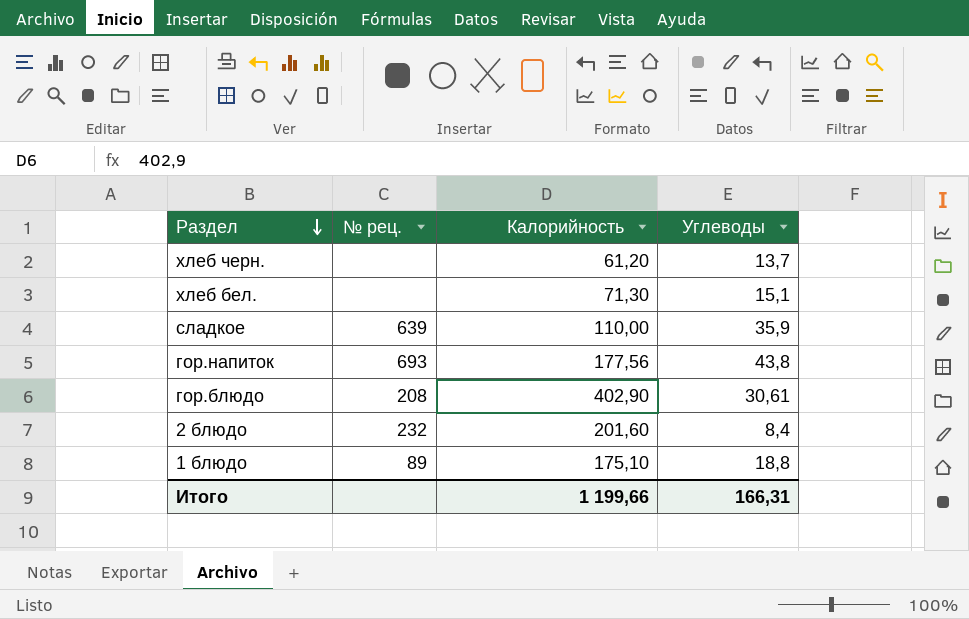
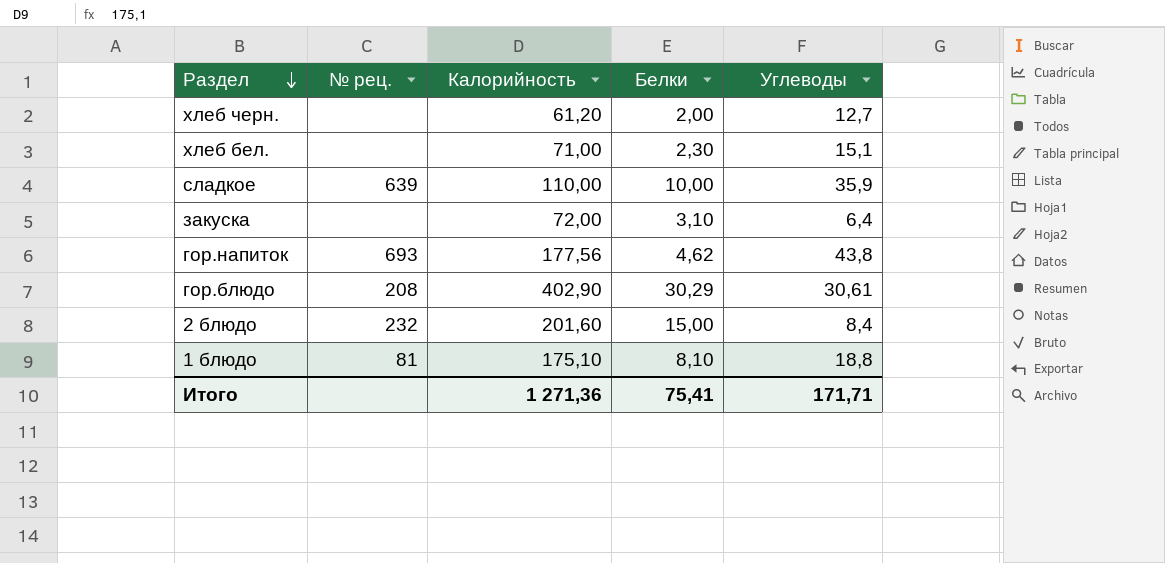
column Белки | position: none -> 4
хлеб черн. | Углеводы: 13,7 -> 12,7
хлеб бел. | Калорийность: 71,30 -> 71,00
row закуска: none -> none | 72,00 | 3,10 | 6,4
1 блюдо | № рец.: 89 -> 81
Итого | Калорийность: 1 199,66 -> 1 271,36
Итого | Углеводы: 166,31 -> 171,71

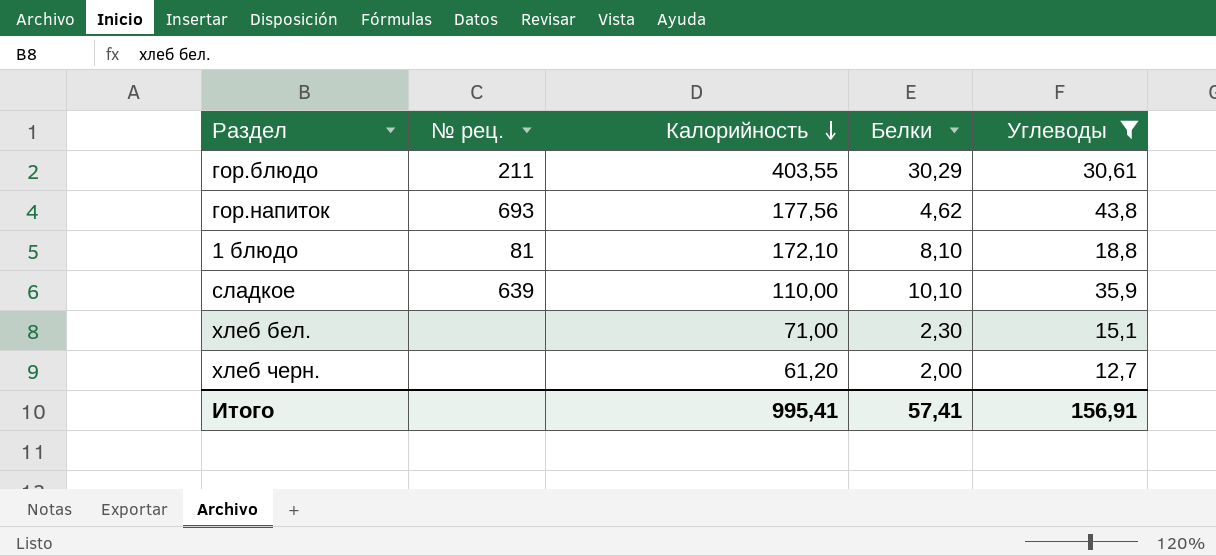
filter: none -> Углеводы >= 12,7
row order: Раздел descending -> Калорийность descending
гор.блюдо | № рец.: 208 -> 211
гор.блюдо | Калорийность: 402,90 -> 403,55
1 блюдо | Калорийность: 175,10 -> 172,10
сладкое | Белки: 10,00 -> 10,10
Итого | Калорийность: 1 271,36 -> 995,41
Итого | Белки: 75,41 -> 57,41
Итого | Углеводы: 171,71 -> 156,91

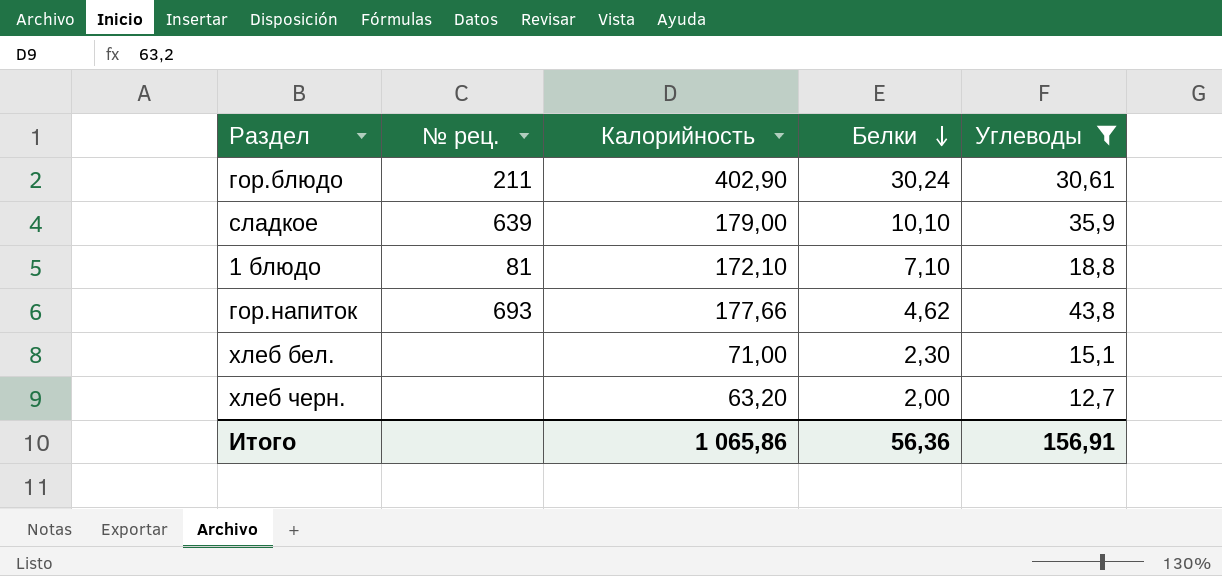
row order: Калорийность descending -> Белки descending
гор.блюдо | Калорийность: 403,55 -> 402,90
гор.блюдо | Белки: 30,29 -> 30,24
сладкое | Калорийность: 110,00 -> 179,00
1 блюдо | Белки: 8,10 -> 7,10
гор.напиток | Калорийность: 177,56 -> 177,66
хлеб черн. | Калорийность: 61,20 -> 63,20
Итого | Калорийность: 995,41 -> 1 065,86
Итого | Белки: 57,41 -> 56,36

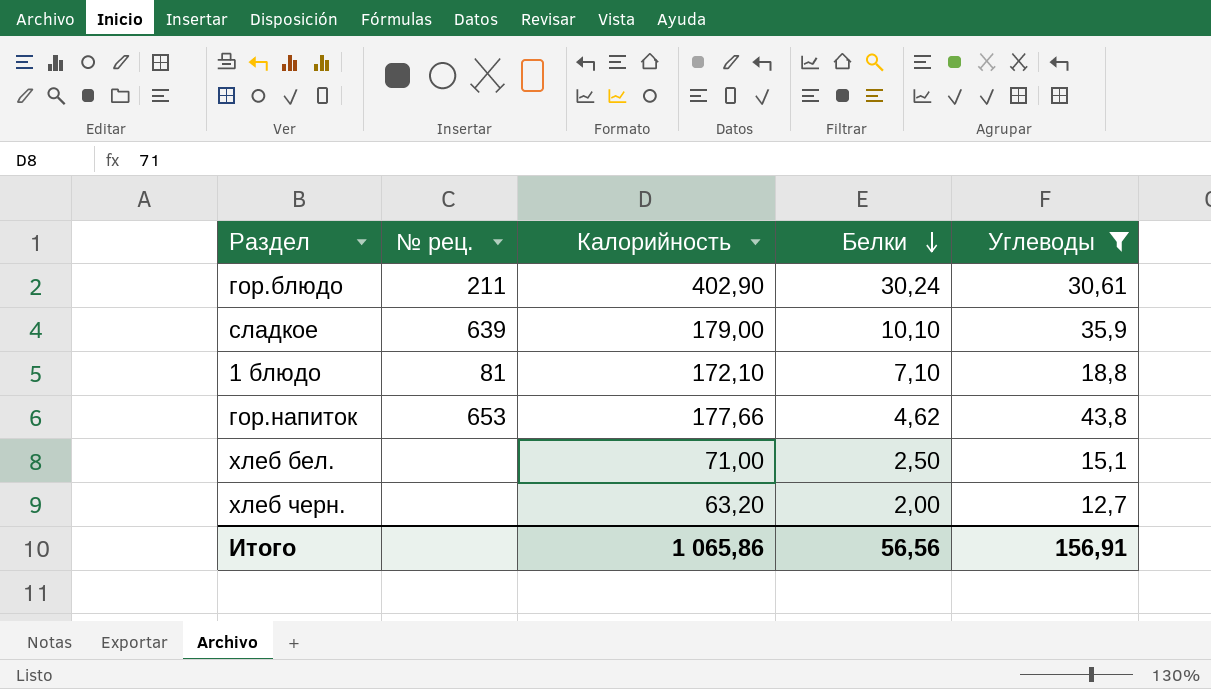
гор.напиток | № рец.: 693 -> 653
хлеб бел. | Белки: 2,30 -> 2,50
Итого | Белки: 56,36 -> 56,56

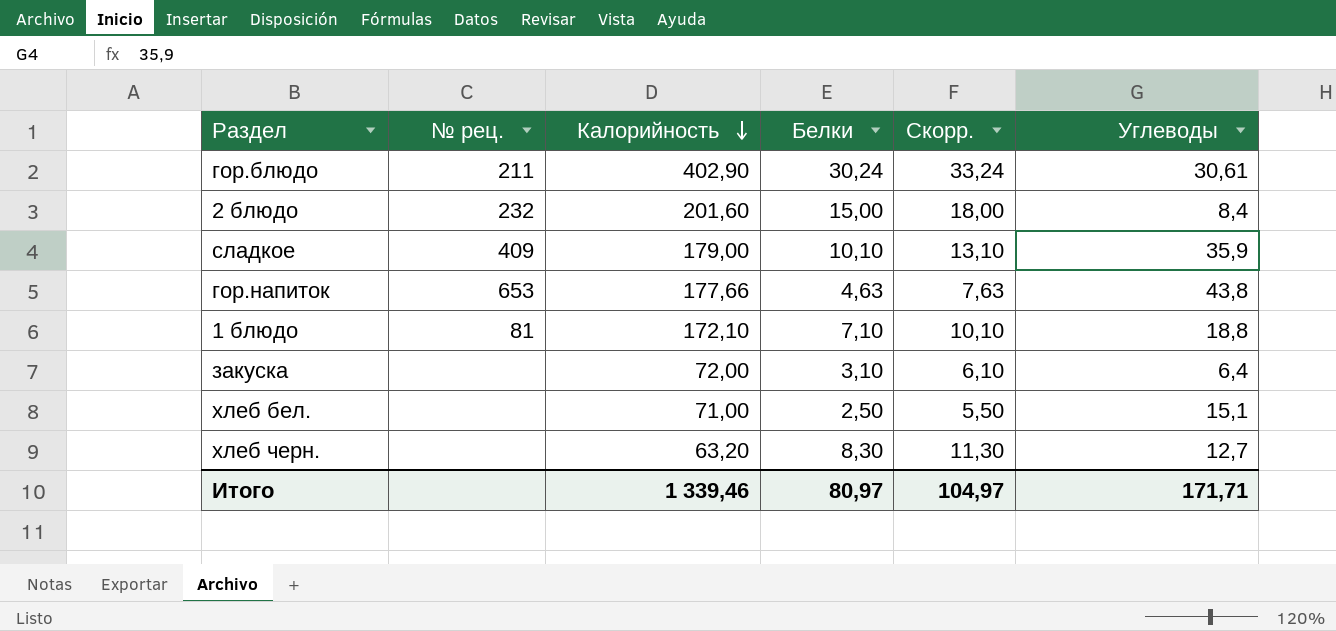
filter: Углеводы >= 12,7 -> none
row order: Белки descending -> Калорийность descending
column Скорр. | formula: none -> [Белки] + 3
сладкое | № рец.: 639 -> 409
гор.напиток | Белки: 4,62 -> 4,63
хлеб черн. | Белки: 2,00 -> 8,30
Итого | Калорийность: 1 065,86 -> 1 339,46
Итого | Белки: 56,56 -> 80,97
Итого | Углеводы: 156,91 -> 171,71

